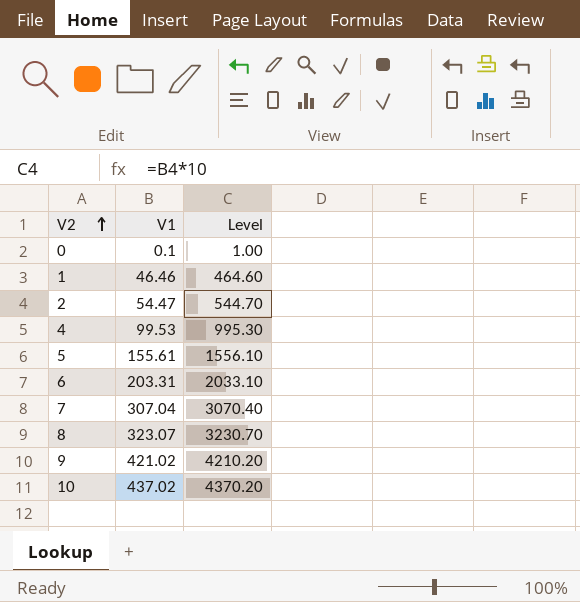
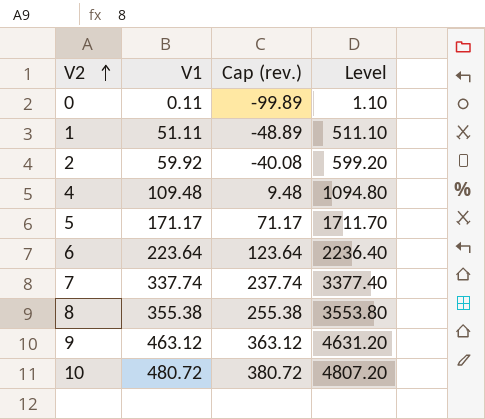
column Cap (rev.) | formula: none -> [V1] - 100
0 | V1: 0.1 -> 0.11
0 | Level: 1.00 -> 1.10
1 | V1: 46.46 -> 51.11
1 | Level: 464.60 -> 511.10
2 | V1: 54.47 -> 59.92
2 | Level: 544.70 -> 599.20
4 | V1: 99.53 -> 109.48
4 | Level: 995.30 -> 1094.80
5 | V1: 155.61 -> 171.17
5 | Level: 1556.10 -> 1711.70
6 | V1: 203.31 -> 223.64
6 | Level: 2033.10 -> 2236.40
7 | V1: 307.04 -> 337.74
7 | Level: 3070.40 -> 3377.40
8 | V1: 323.07 -> 355.38
8 | Level: 3230.70 -> 3553.80
9 | V1: 421.02 -> 463.12
9 | Level: 4210.20 -> 4631.20
10 | V1: 437.02 -> 480.72
10 | Level: 4370.20 -> 4807.20

